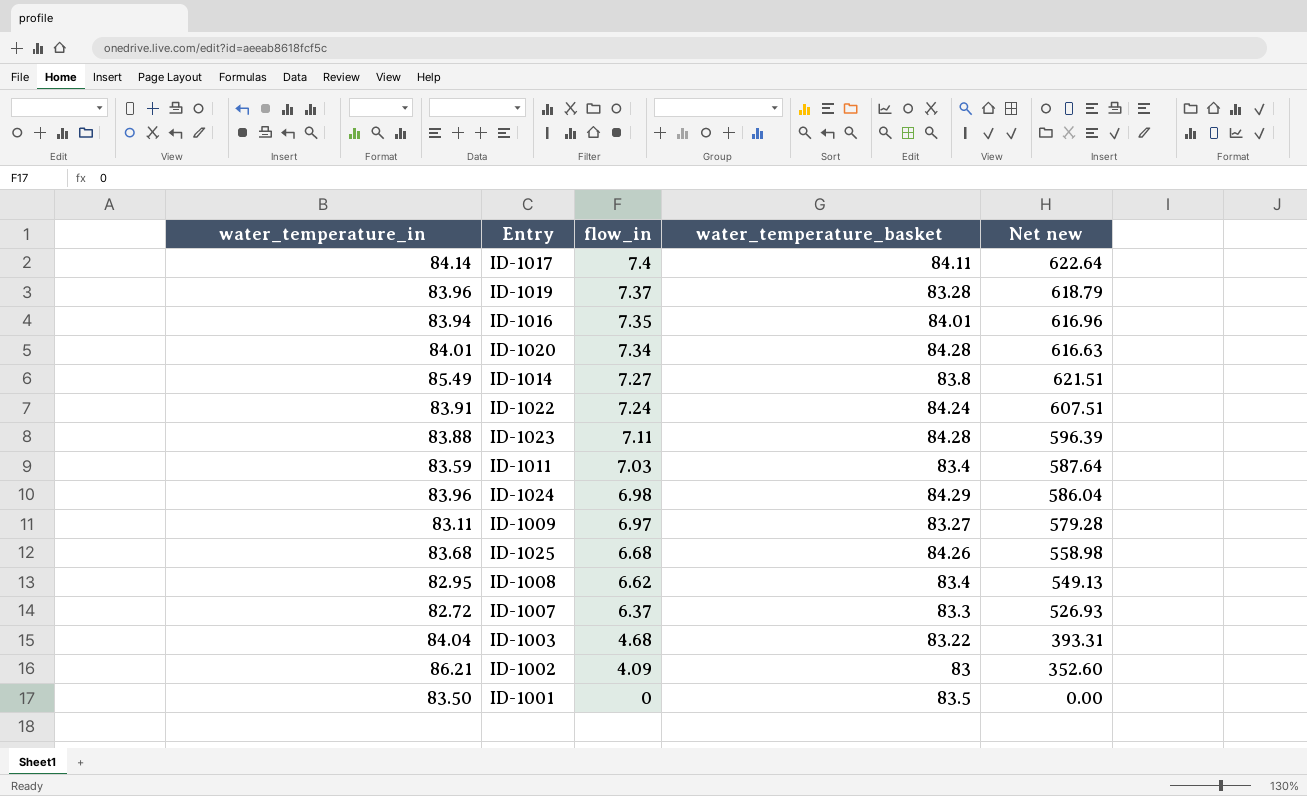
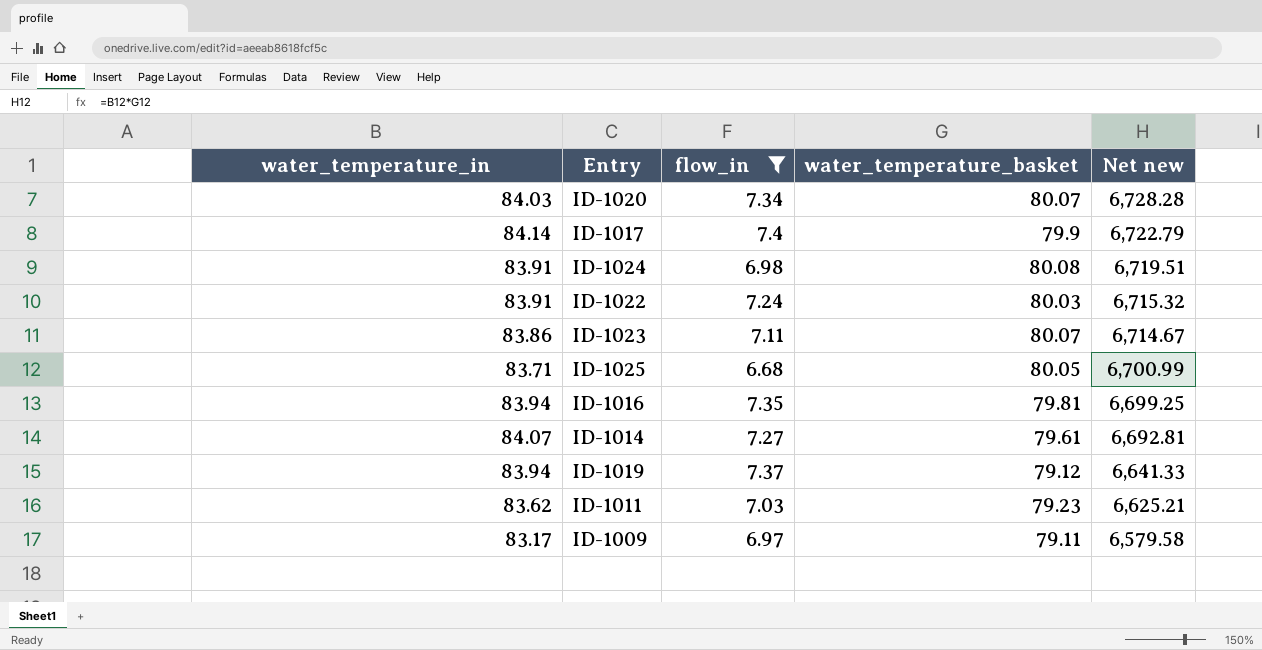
filter: none -> flow_in >= 6.68
row order: flow_in descending -> Net new descending
column Net new | formula: [water_temperature_in] * [flow_in] -> [water_temperature_in] * [water_temperature_basket]
ID-1020 | water_temperature_in: 84.01 -> 84.03
ID-1020 | water_temperature_basket: 84.28 -> 80.07
ID-1017 | water_temperature_basket: 84.11 -> 79.9
ID-1024 | water_temperature_in: 83.96 -> 83.91
ID-1024 | water_temperature_basket: 84.29 -> 80.08
ID-1022 | water_temperature_basket: 84.24 -> 80.03
ID-1023 | water_temperature_in: 83.88 -> 83.86
ID-1023 | water_temperature_basket: 84.28 -> 80.07
ID-1025 | water_temperature_in: 83.68 -> 83.71
ID-1025 | water_temperature_basket: 84.26 -> 80.05
ID-1016 | water_temperature_basket: 84.01 -> 79.81
ID-1014 | water_temperature_in: 85.49 -> 84.07
ID-1014 | water_temperature_basket: 83.8 -> 79.61
ID-1019 | water_temperature_in: 83.96 -> 83.94
ID-1019 | water_temperature_basket: 83.28 -> 79.12
ID-1011 | water_temperature_in: 83.59 -> 83.62
ID-1011 | water_temperature_basket: 83.4 -> 79.23
ID-1009 | water_temperature_in: 83.11 -> 83.17
ID-1009 | water_temperature_basket: 83.27 -> 79.11

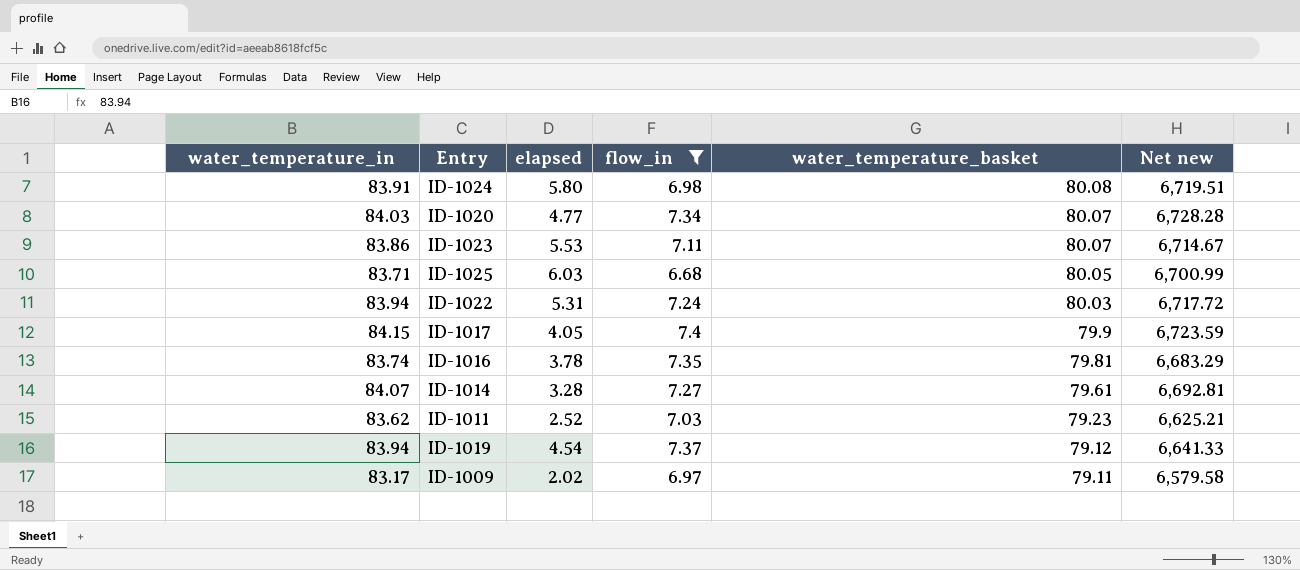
row order: Net new descending -> water_temperature_basket descending
column elapsed | position: none -> 3
ID-1022 | water_temperature_in: 83.91 -> 83.94
ID-1022 | Net new: 6,715.32 -> 6,717.72
ID-1017 | water_temperature_in: 84.14 -> 84.15
ID-1017 | Net new: 6,722.79 -> 6,723.59
ID-1016 | water_temperature_in: 83.94 -> 83.74
ID-1016 | Net new: 6,699.25 -> 6,683.29

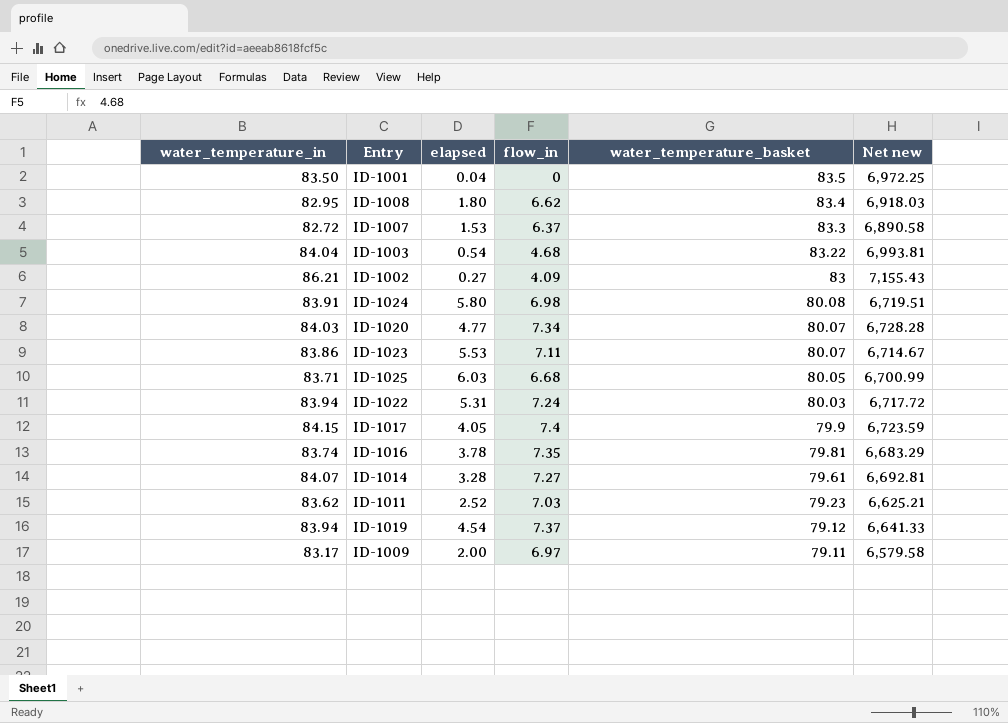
filter: flow_in >= 6.68 -> none
ID-1009 | elapsed: 2.02 -> 2.00

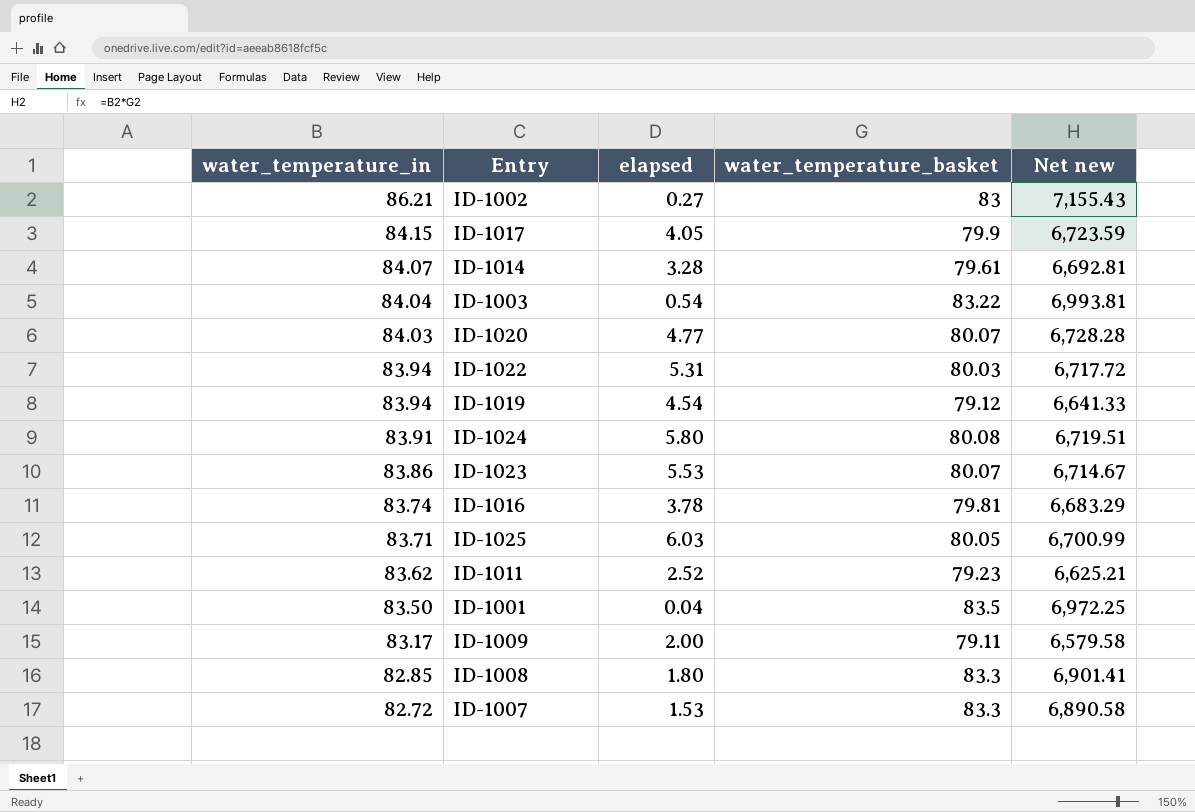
row order: water_temperature_basket descending -> water_temperature_in descending
column flow_in | position: 4 -> none
ID-1008 | water_temperature_in: 82.95 -> 82.85
ID-1008 | water_temperature_basket: 83.4 -> 83.3
ID-1008 | Net new: 6,918.03 -> 6,901.41

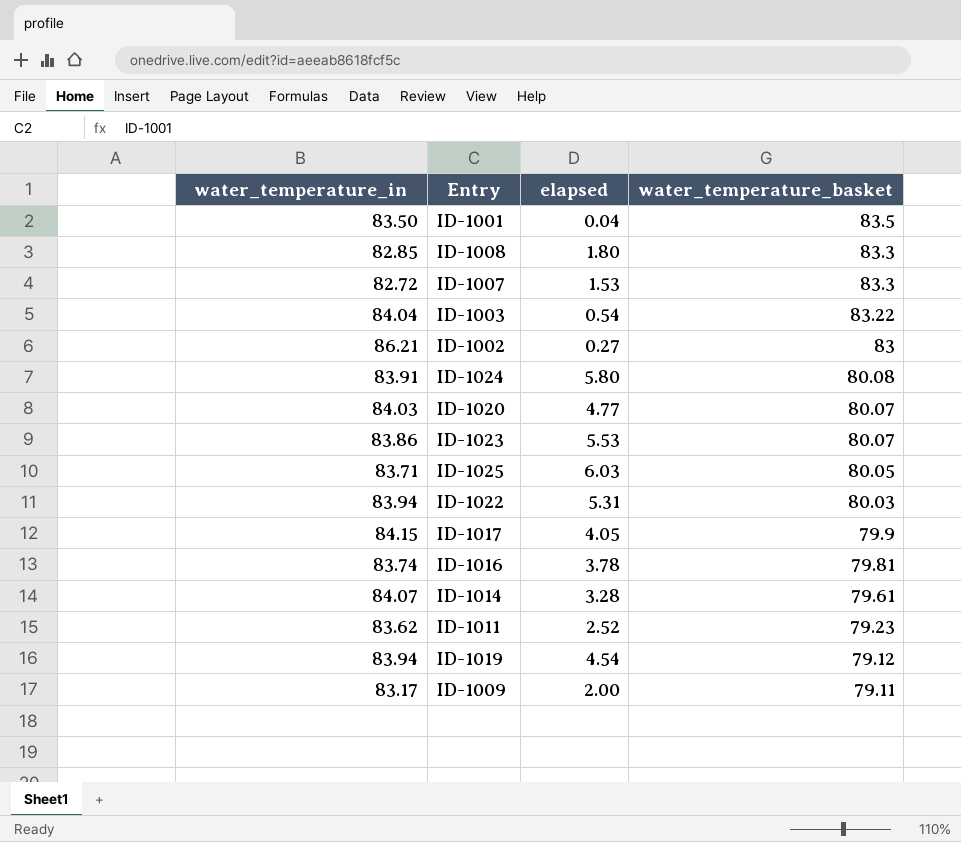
row order: water_temperature_in descending -> water_temperature_basket descending
column Net new | formula: [water_temperature_in] * [water_temperature_basket] -> none

